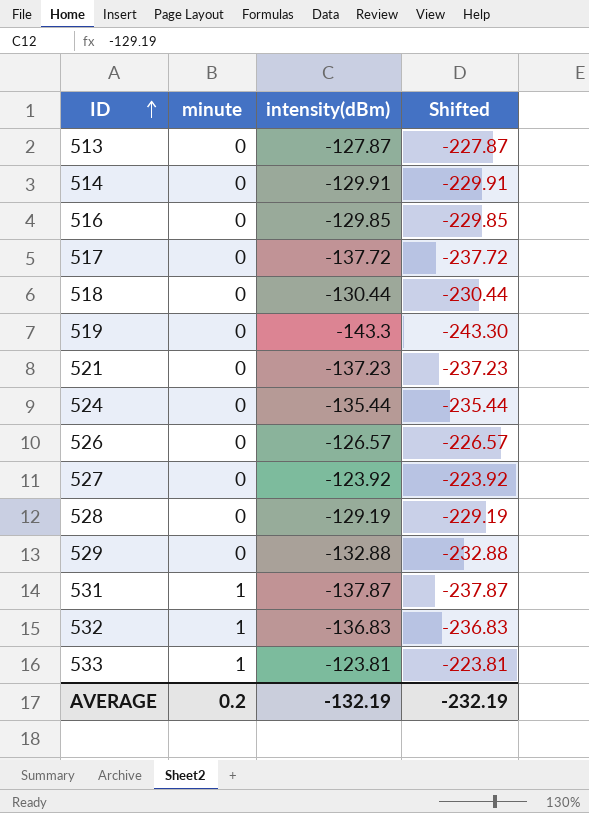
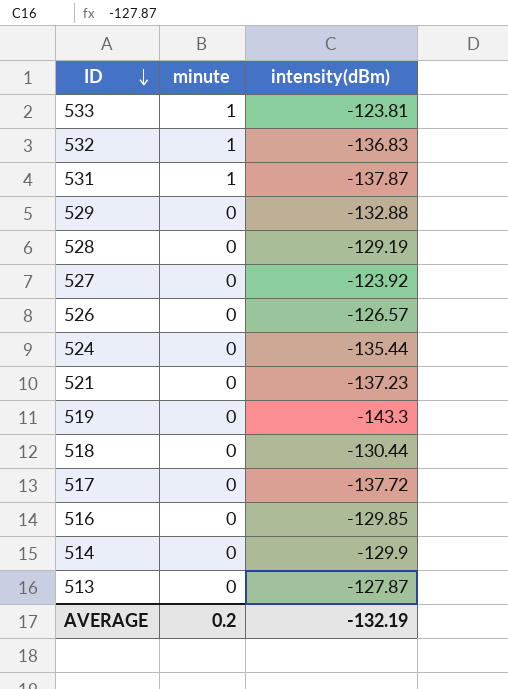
row order: ID ascending -> ID descending
column Shifted | formula: [intensity(dBm)] - 100 -> none
514 | intensity(dBm): -129.91 -> -129.9

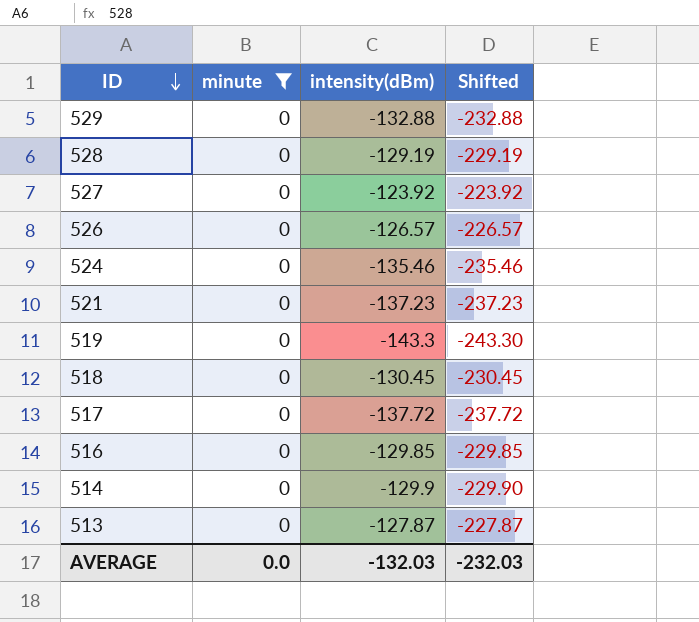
filter: none -> minute = 0
column Shifted | formula: none -> [intensity(dBm)] - 100
524 | intensity(dBm): -135.44 -> -135.46
518 | intensity(dBm): -130.44 -> -130.45
AVERAGE | minute: 0.2 -> 0.0
AVERAGE | intensity(dBm): -132.19 -> -132.03

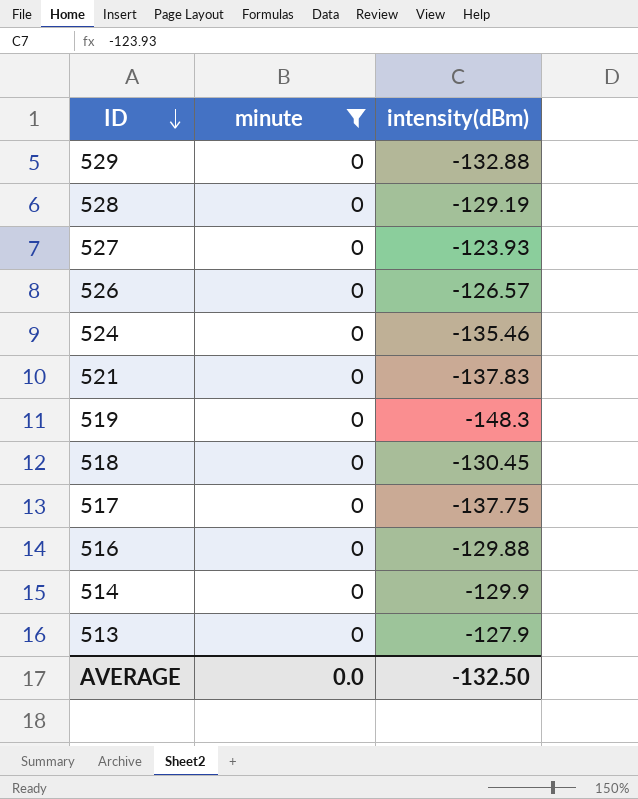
column Shifted | formula: [intensity(dBm)] - 100 -> none
527 | intensity(dBm): -123.92 -> -123.93
521 | intensity(dBm): -137.23 -> -137.83
519 | intensity(dBm): -143.3 -> -148.3
517 | intensity(dBm): -137.72 -> -137.75
516 | intensity(dBm): -129.85 -> -129.88
513 | intensity(dBm): -127.87 -> -127.9
AVERAGE | intensity(dBm): -132.03 -> -132.50

